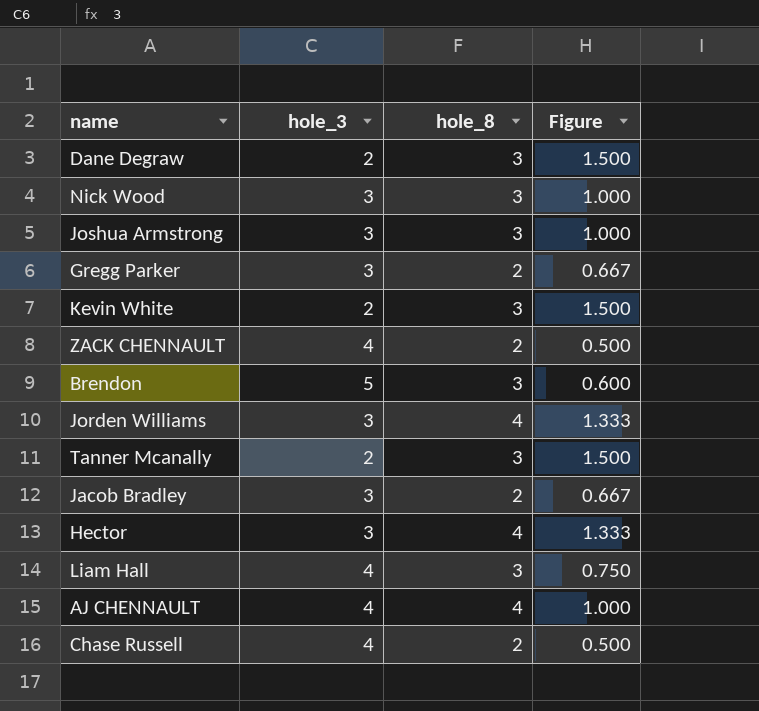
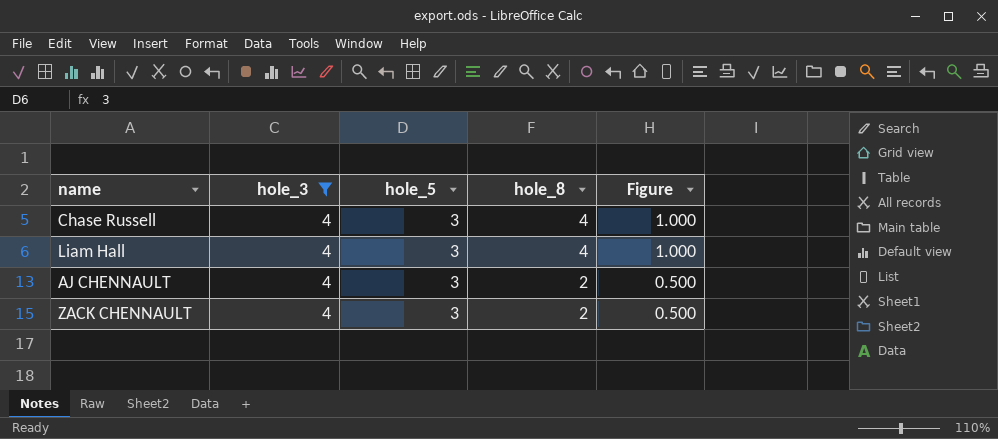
filter: none -> hole_3 = 4
row order: none -> hole_8 descending
column hole_5 | position: none -> 3
Chase Russell | hole_8: 2 -> 4
Chase Russell | Figure: 0.500 -> 1.000
Liam Hall | hole_8: 3 -> 4
Liam Hall | Figure: 0.750 -> 1.000
AJ CHENNAULT | hole_8: 4 -> 2
AJ CHENNAULT | Figure: 1.000 -> 0.500

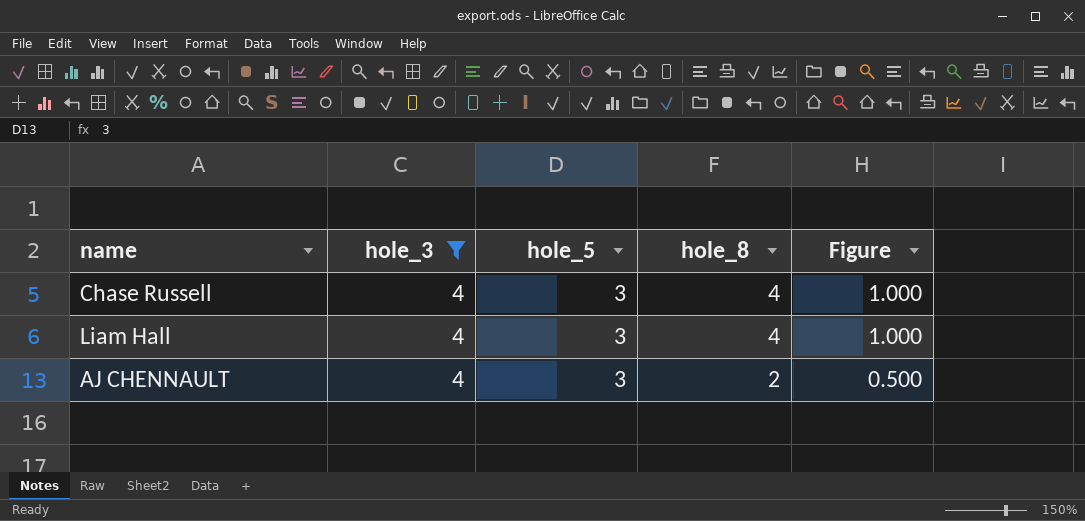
row ZACK CHENNAULT: 4 | 3 | 2 | 0.500 -> none

